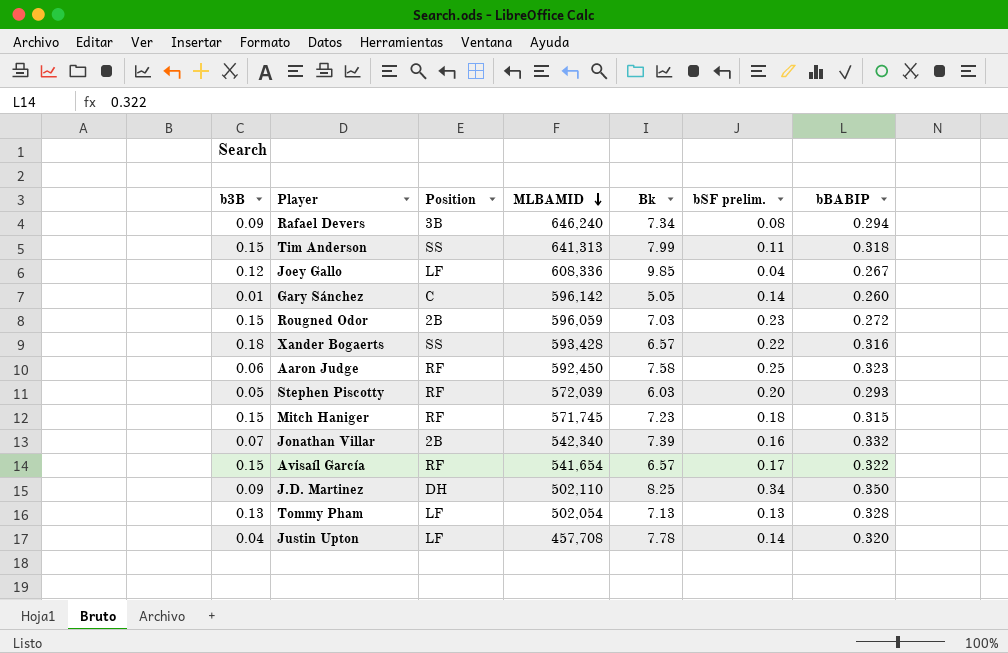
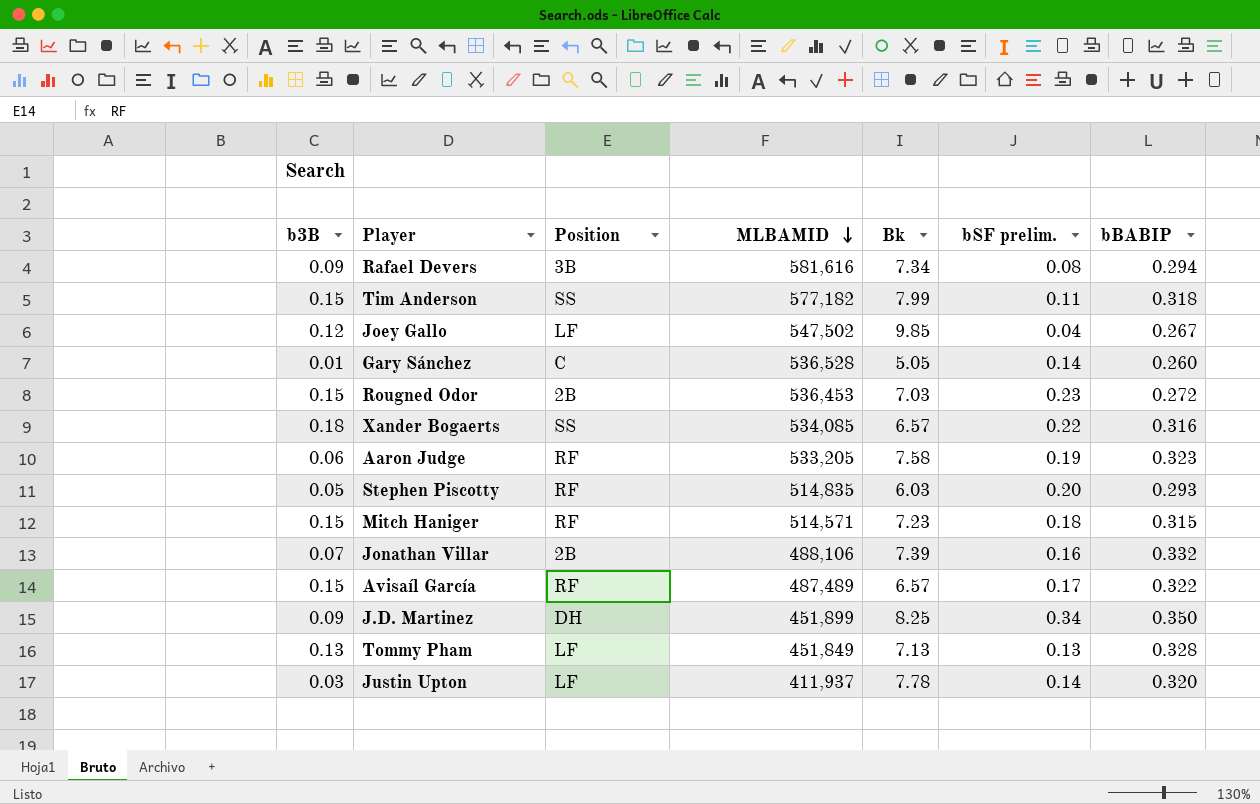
Rafael Devers | MLBAMID: 646,240 -> 581,616
Tim Anderson | MLBAMID: 641,313 -> 577,182
Joey Gallo | MLBAMID: 608,336 -> 547,502
Gary Sánchez | MLBAMID: 596,142 -> 536,528
Rougned Odor | MLBAMID: 596,059 -> 536,453
Xander Bogaerts | MLBAMID: 593,428 -> 534,085
Aaron Judge | MLBAMID: 592,450 -> 533,205
Aaron Judge | bSF prelim.: 0.25 -> 0.19
Stephen Piscotty | MLBAMID: 572,039 -> 514,835
Mitch Haniger | MLBAMID: 571,745 -> 514,571
Jonathan Villar | MLBAMID: 542,340 -> 488,106
Avisaíl García | MLBAMID: 541,654 -> 487,489
J.D. Martinez | MLBAMID: 502,110 -> 451,899
Tommy Pham | MLBAMID: 502,054 -> 451,849
Justin Upton | b3B: 0.04 -> 0.03
Justin Upton | MLBAMID: 457,708 -> 411,937

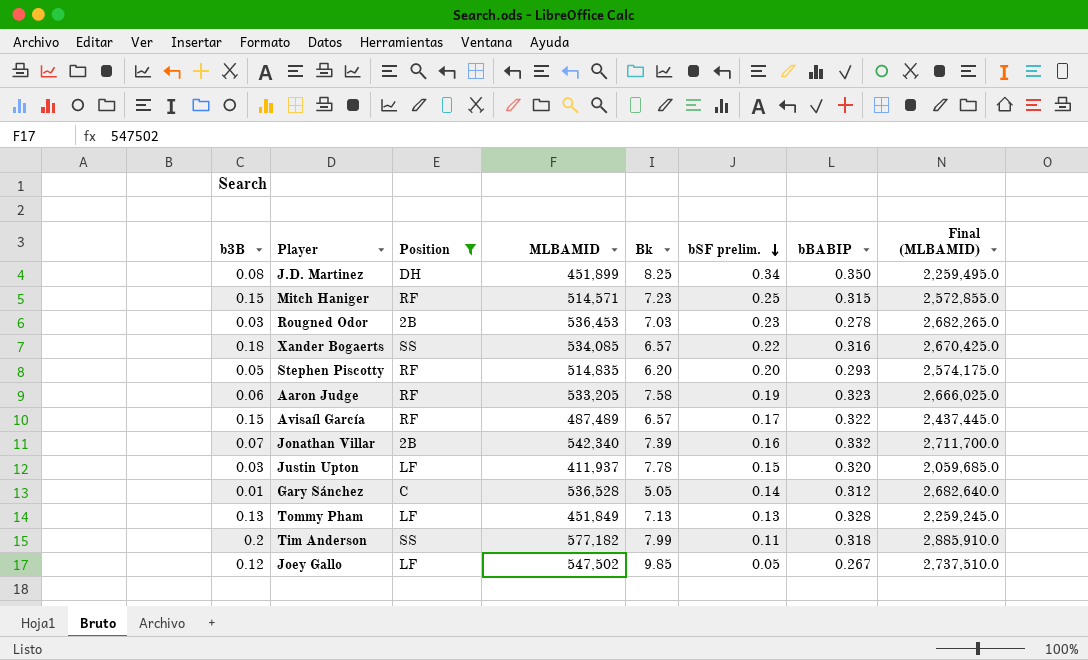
filter: none -> Position != 3B
row order: MLBAMID descending -> bSF prelim. descending
column Final (MLBAMID) | formula: none -> [MLBAMID] * 5
J.D. Martinez | b3B: 0.09 -> 0.08
Mitch Haniger | bSF prelim.: 0.18 -> 0.25
Rougned Odor | b3B: 0.15 -> 0.03
Rougned Odor | bBABIP: 0.272 -> 0.278
Stephen Piscotty | Bk: 6.03 -> 6.20
Jonathan Villar | MLBAMID: 488,106 -> 542,340
Justin Upton | bSF prelim.: 0.14 -> 0.15
Gary Sánchez | bBABIP: 0.260 -> 0.312
Tim Anderson | b3B: 0.15 -> 0.2
Joey Gallo | bSF prelim.: 0.04 -> 0.05

